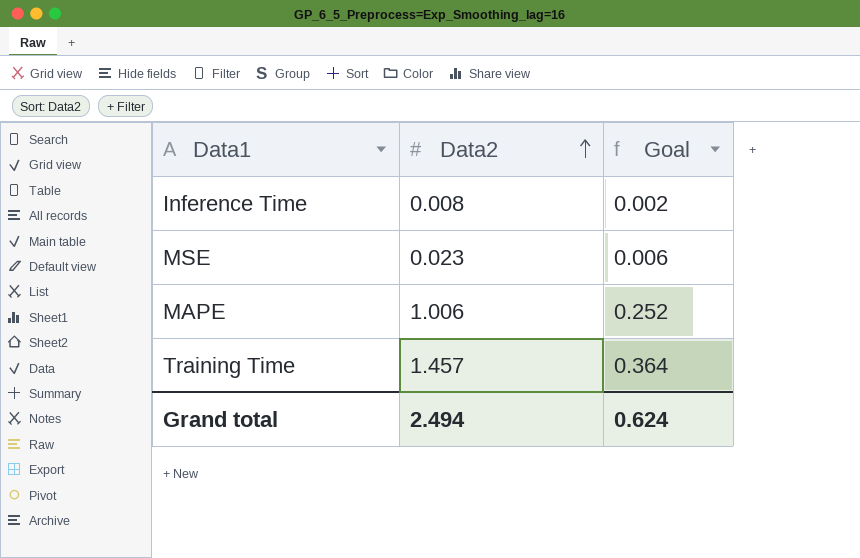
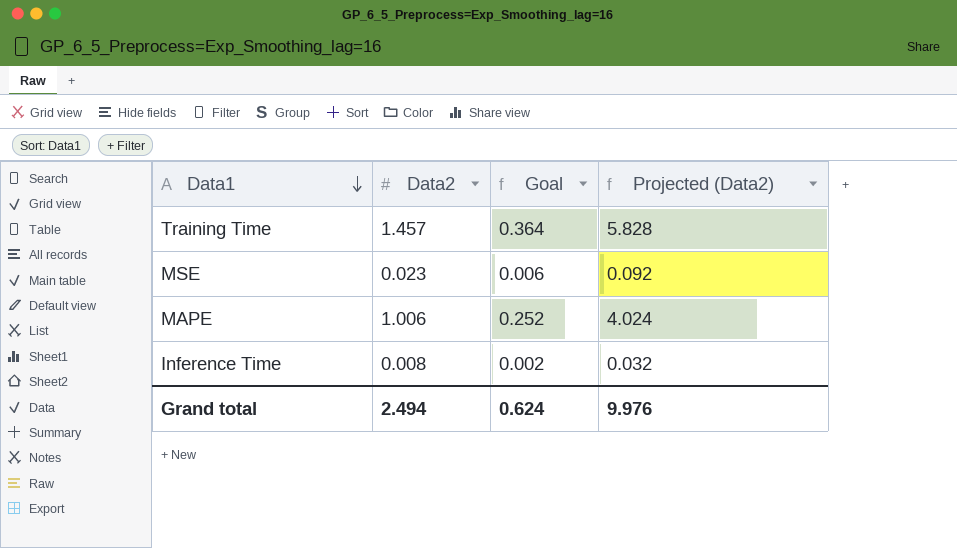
row order: Data2 ascending -> Data1 descending
column Projected (Data2) | formula: none -> [Data2] * 4

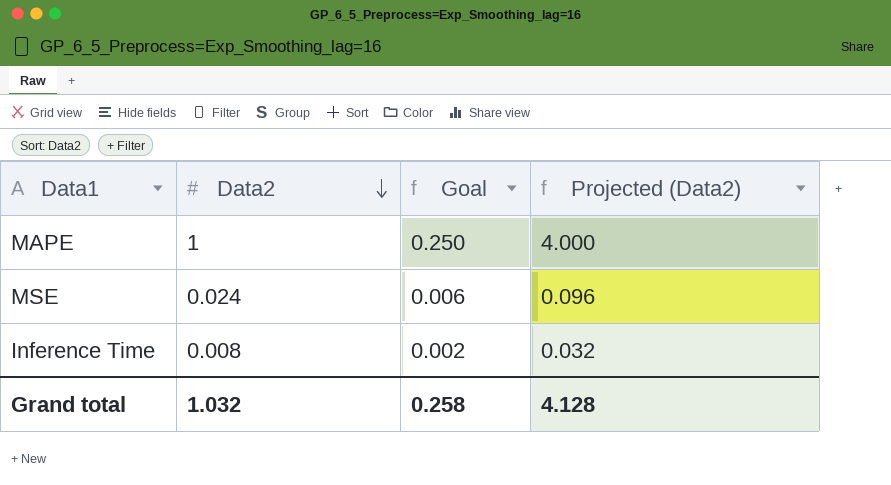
row order: Data1 descending -> Data2 descending
row Training Time: 1.457 | 0.364 | 5.828 -> none
MAPE | Data2: 1.006 -> 1
MAPE | Goal: 0.252 -> 0.250
MAPE | Projected (Data2): 4.024 -> 4.000
MSE | Data2: 0.023 -> 0.024
MSE | Projected (Data2): 0.092 -> 0.096
Grand total | Data2: 2.494 -> 1.032
Grand total | Goal: 0.624 -> 0.258
Grand total | Projected (Data2): 9.976 -> 4.128

